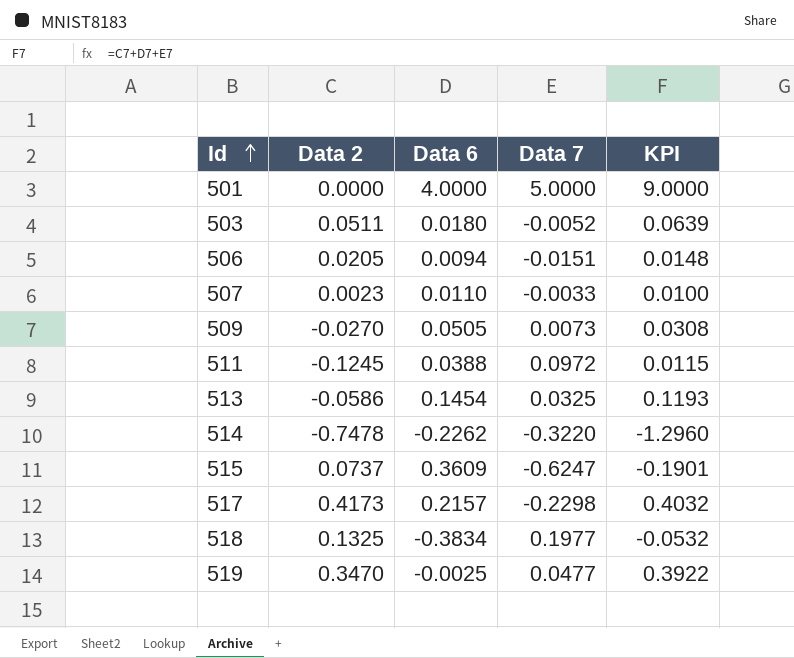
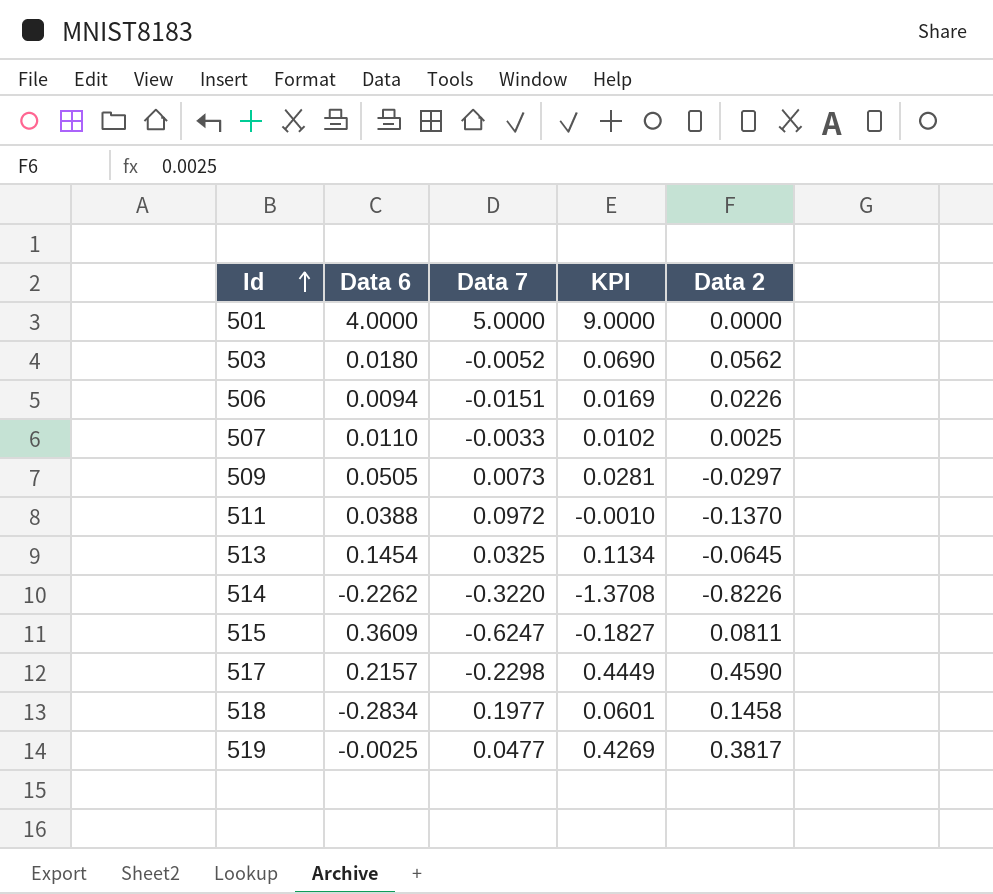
column Data 2 | position: 2 -> 5
503 | KPI: 0.0639 -> 0.0690
503 | Data 2: 0.0511 -> 0.0562
506 | KPI: 0.0148 -> 0.0169
506 | Data 2: 0.0205 -> 0.0226
507 | KPI: 0.0100 -> 0.0102
507 | Data 2: 0.0023 -> 0.0025
509 | KPI: 0.0308 -> 0.0281
509 | Data 2: -0.0270 -> -0.0297
511 | KPI: 0.0115 -> -0.0010
511 | Data 2: -0.1245 -> -0.1370
513 | KPI: 0.1193 -> 0.1134
513 | Data 2: -0.0586 -> -0.0645
514 | KPI: -1.2960 -> -1.3708
514 | Data 2: -0.7478 -> -0.8226
515 | KPI: -0.1901 -> -0.1827
515 | Data 2: 0.0737 -> 0.0811
517 | KPI: 0.4032 -> 0.4449
517 | Data 2: 0.4173 -> 0.4590
518 | Data 6: -0.3834 -> -0.2834
518 | KPI: -0.0532 -> 0.0601
518 | Data 2: 0.1325 -> 0.1458
519 | KPI: 0.3922 -> 0.4269
519 | Data 2: 0.3470 -> 0.3817

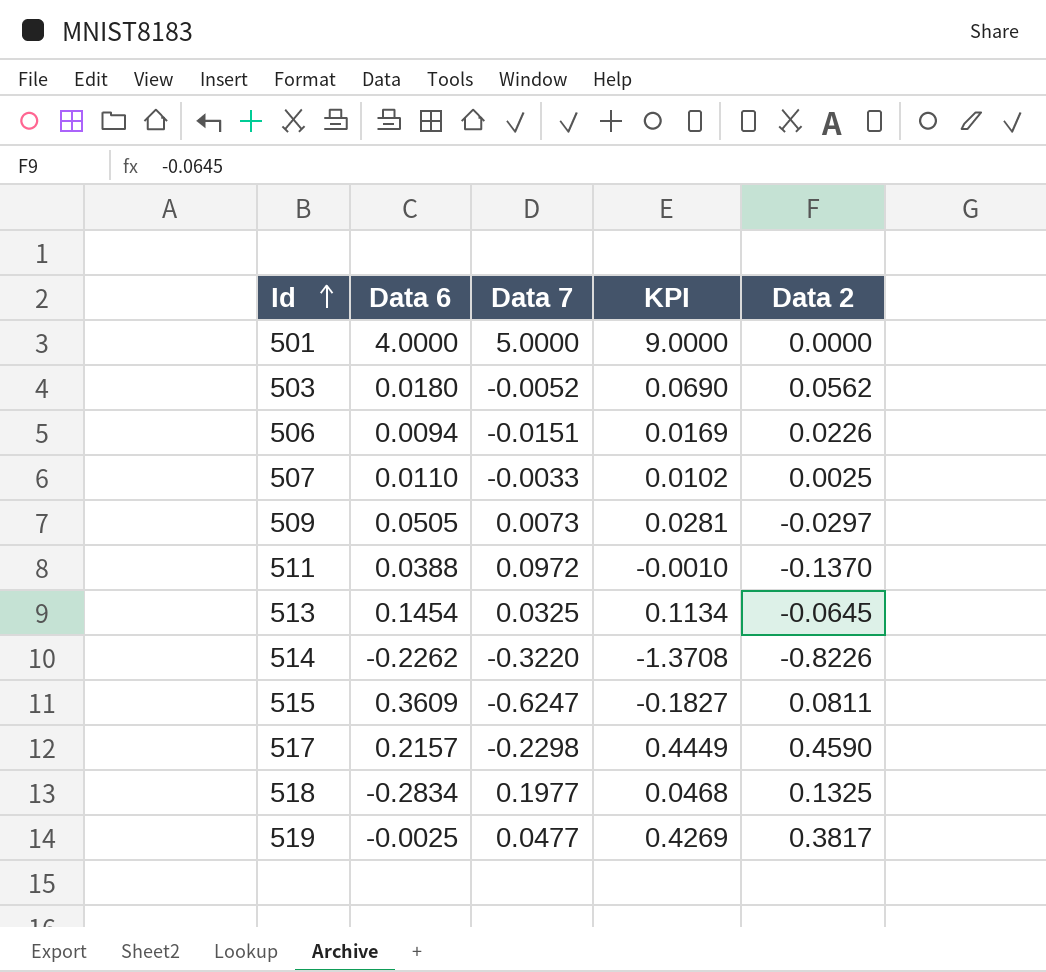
518 | KPI: 0.0601 -> 0.0468
518 | Data 2: 0.1458 -> 0.1325

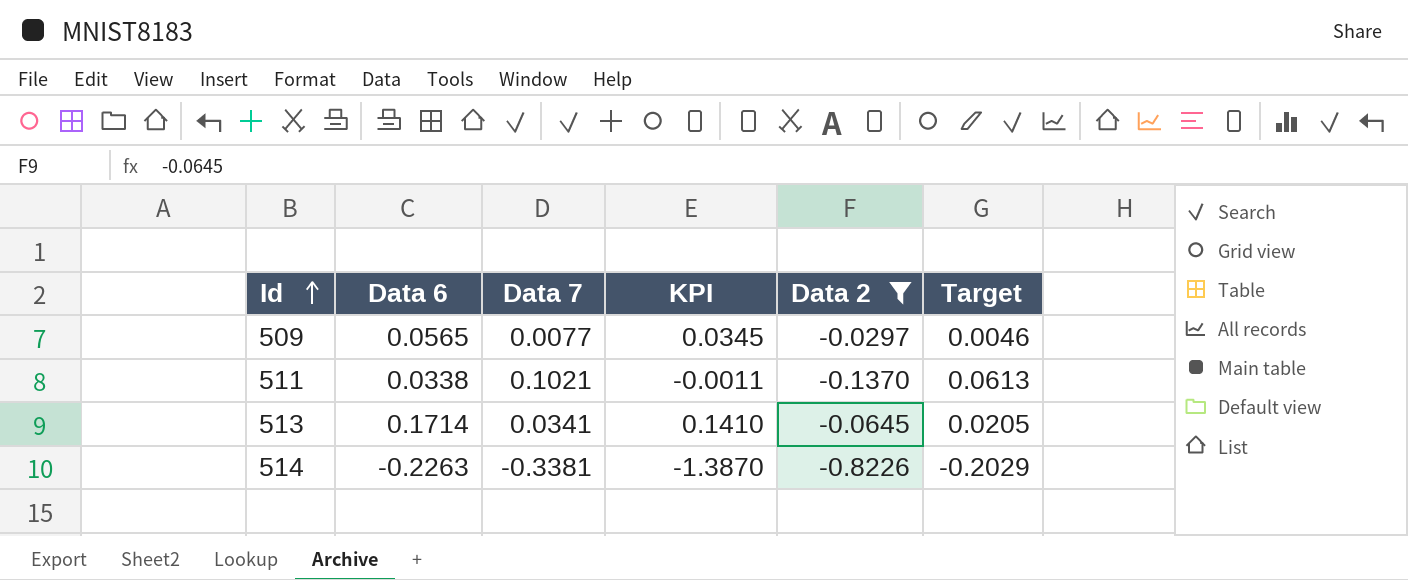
filter: none -> Data 2 <= -0.0297
column Target | formula: none -> [Data 7] * 0.6
509 | Data 6: 0.0505 -> 0.0565
509 | Data 7: 0.0073 -> 0.0077
509 | KPI: 0.0281 -> 0.0345
511 | Data 6: 0.0388 -> 0.0338
511 | Data 7: 0.0972 -> 0.1021
511 | KPI: -0.0010 -> -0.0011
513 | Data 6: 0.1454 -> 0.1714
513 | Data 7: 0.0325 -> 0.0341
513 | KPI: 0.1134 -> 0.1410
514 | Data 6: -0.2262 -> -0.2263
514 | Data 7: -0.3220 -> -0.3381
514 | KPI: -1.3708 -> -1.3870

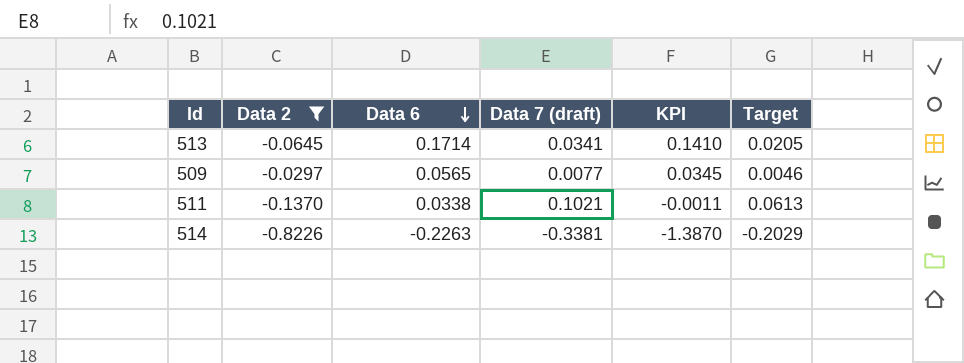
row order: Id ascending -> Data 6 descending
column Data 2 | position: 5 -> 2
column name: Data 7 -> Data 7 (draft)

